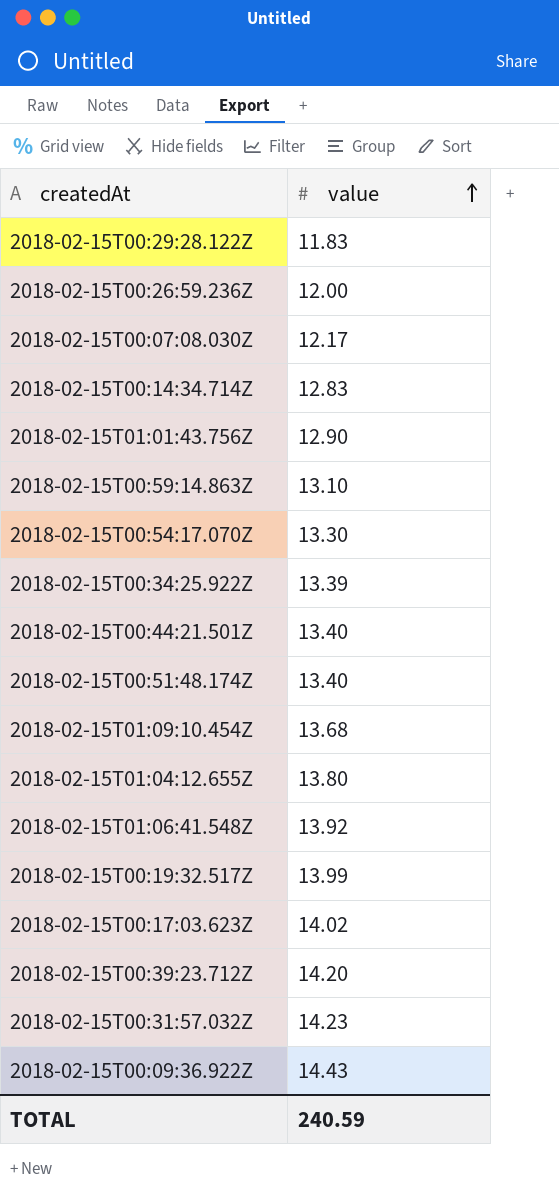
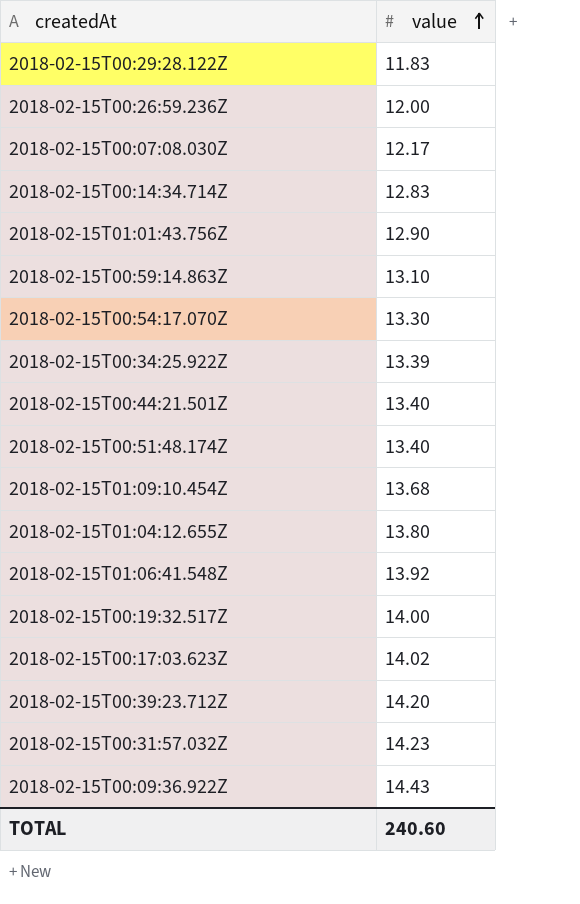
2018-02-15T00:19:32.517Z | value: 13.99 -> 14.00
TOTAL | value: 240.59 -> 240.60

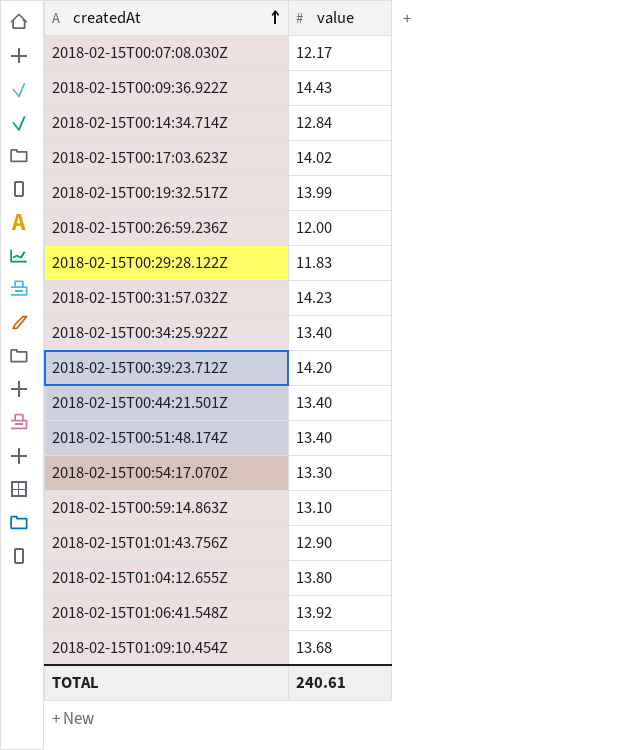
row order: value ascending -> createdAt ascending
2018-02-15T00:14:34.714Z | value: 12.83 -> 12.84
2018-02-15T00:19:32.517Z | value: 14.00 -> 13.99
2018-02-15T00:34:25.922Z | value: 13.39 -> 13.40
TOTAL | value: 240.60 -> 240.61

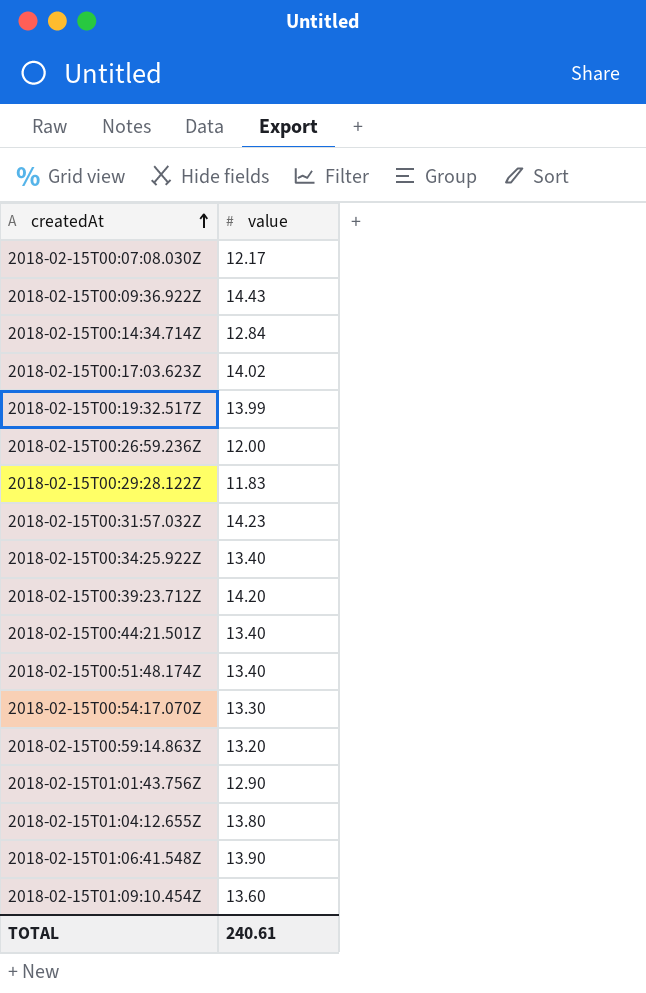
2018-02-15T00:59:14.863Z | value: 13.10 -> 13.20
2018-02-15T01:06:41.548Z | value: 13.92 -> 13.90
2018-02-15T01:09:10.454Z | value: 13.68 -> 13.60

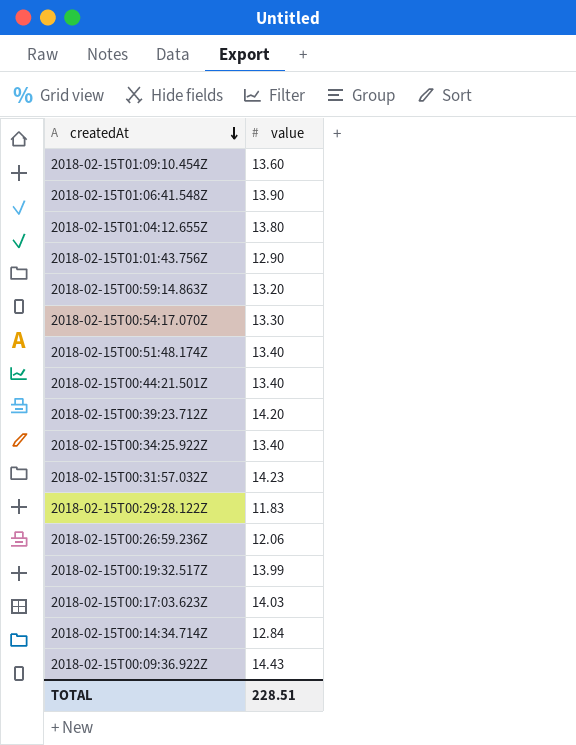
row order: createdAt ascending -> createdAt descending
row 2018-02-15T00:07:08.030Z: 12.17 -> none
2018-02-15T00:26:59.236Z | value: 12.00 -> 12.06
2018-02-15T00:17:03.623Z | value: 14.02 -> 14.03
TOTAL | value: 240.61 -> 228.51

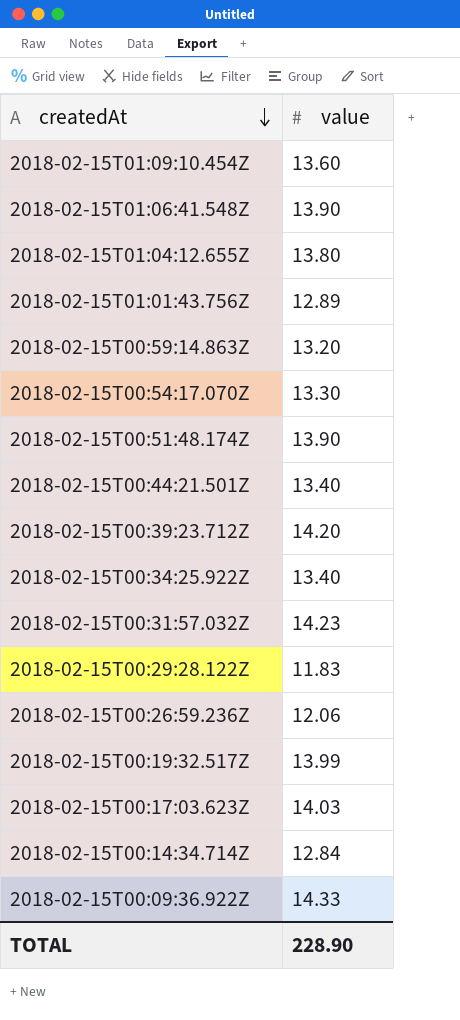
2018-02-15T01:01:43.756Z | value: 12.90 -> 12.89
2018-02-15T00:51:48.174Z | value: 13.40 -> 13.90
2018-02-15T00:09:36.922Z | value: 14.43 -> 14.33
TOTAL | value: 228.51 -> 228.90

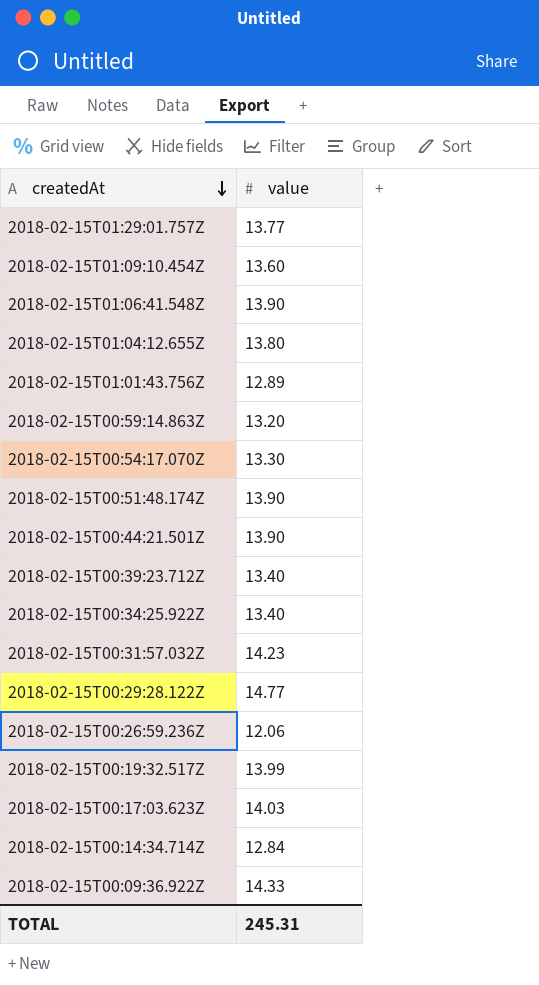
row 2018-02-15T01:29:01.757Z: none -> 13.77
2018-02-15T00:44:21.501Z | value: 13.40 -> 13.90
2018-02-15T00:39:23.712Z | value: 14.20 -> 13.40
2018-02-15T00:29:28.122Z | value: 11.83 -> 14.77
TOTAL | value: 228.90 -> 245.31

